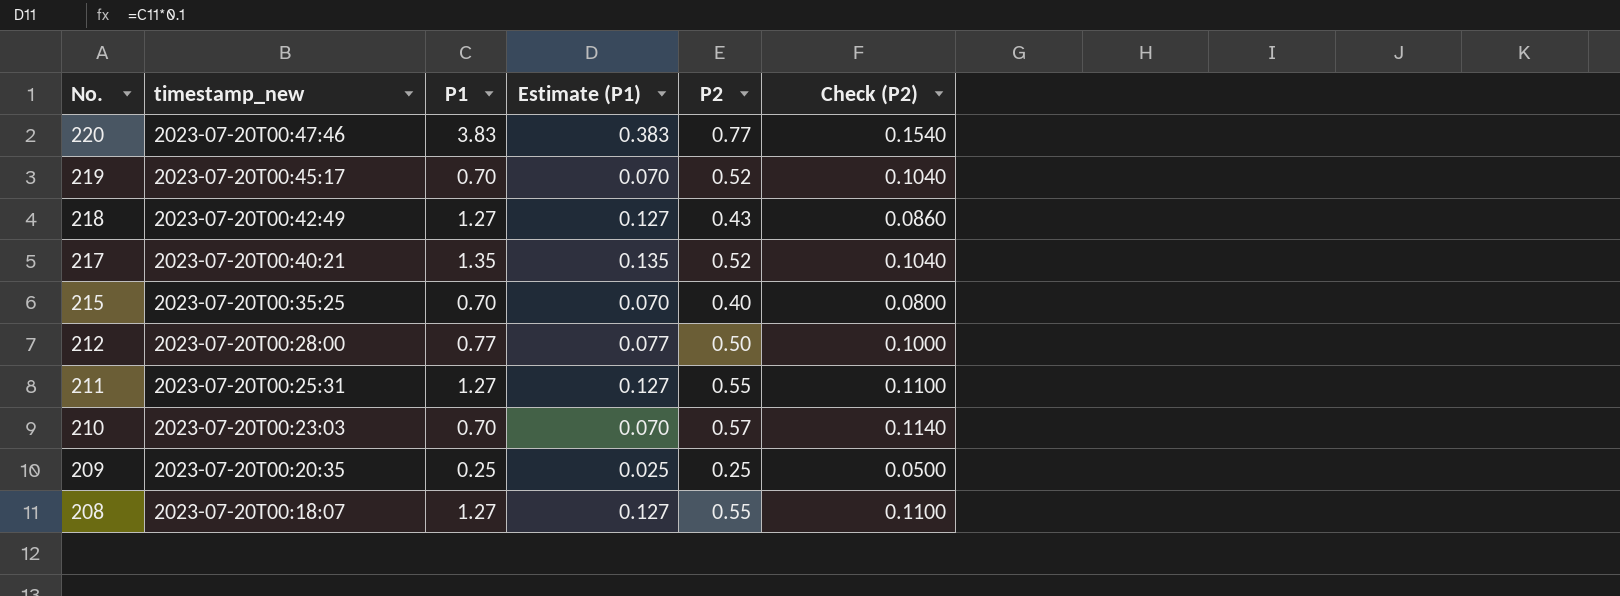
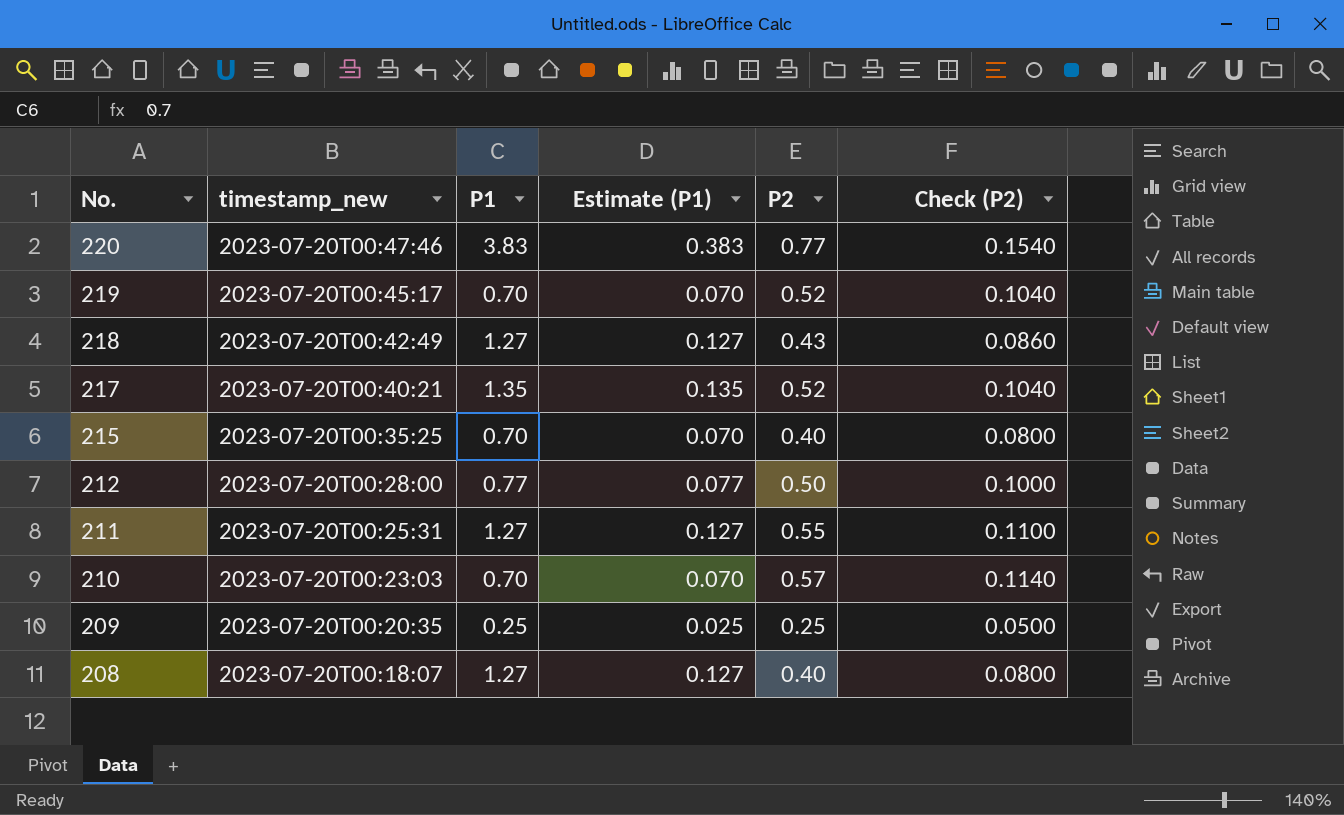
208 | P2: 0.55 -> 0.40
208 | Check (P2): 0.1100 -> 0.0800

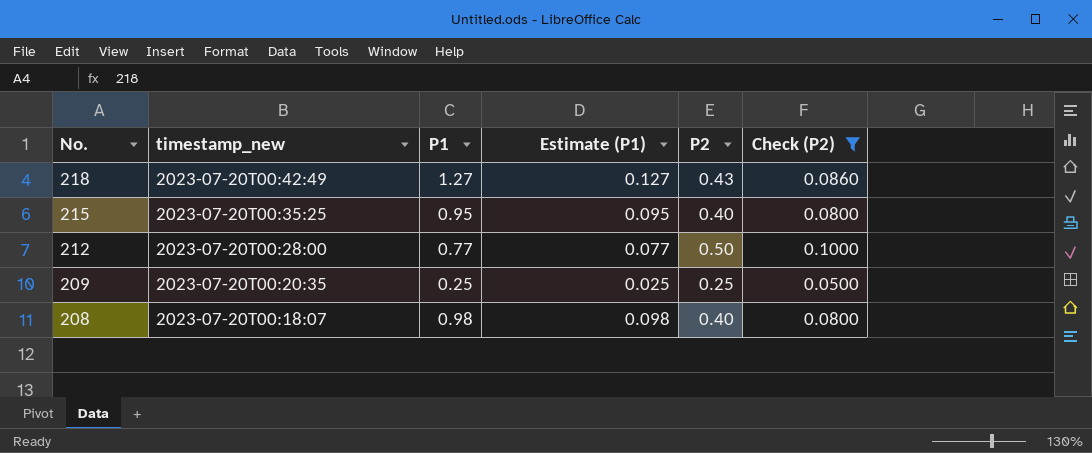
filter: none -> Check (P2) <= 0.1000
215 | P1: 0.70 -> 0.95
215 | Estimate (P1): 0.070 -> 0.095
208 | P1: 1.27 -> 0.98
208 | Estimate (P1): 0.127 -> 0.098

